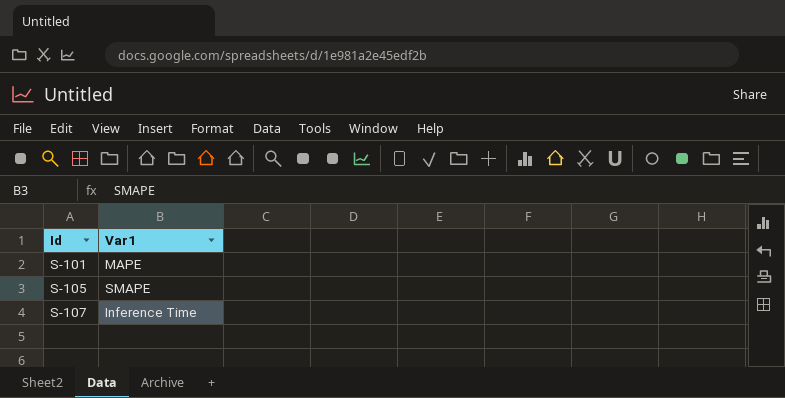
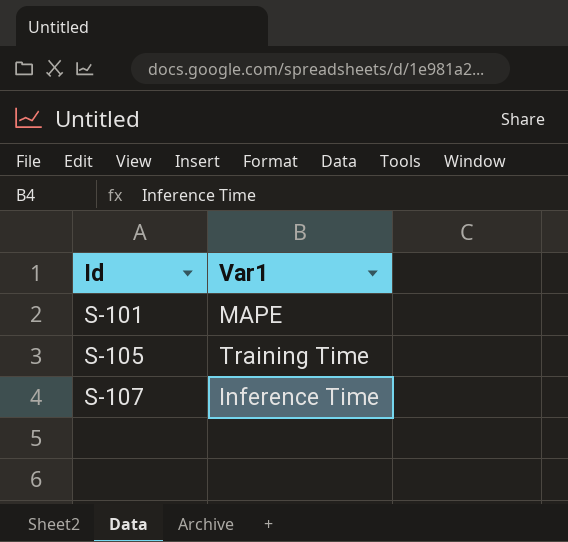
S-105 | Var1: SMAPE -> Training Time

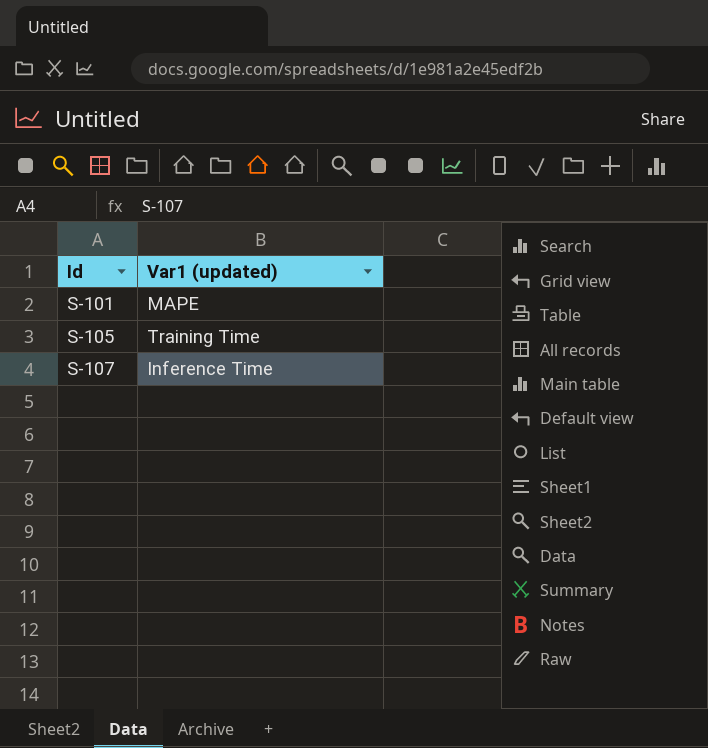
column name: Var1 -> Var1 (updated)

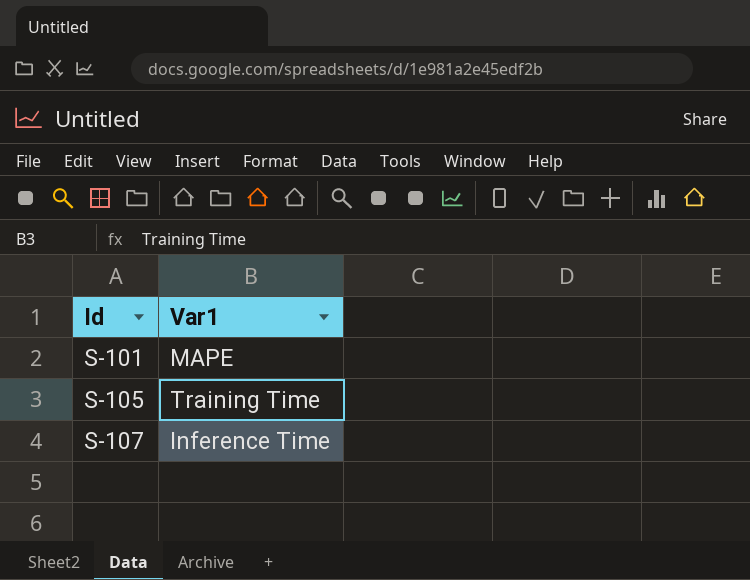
column name: Var1 (updated) -> Var1

